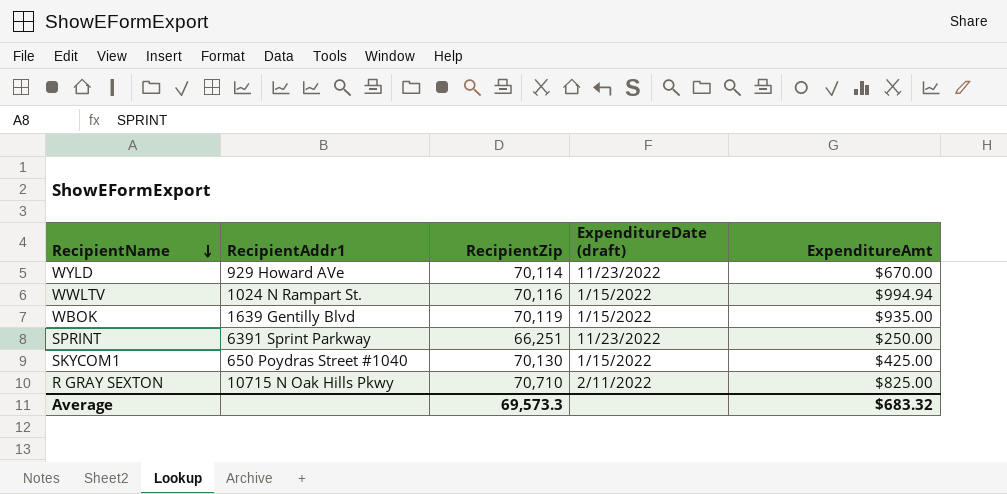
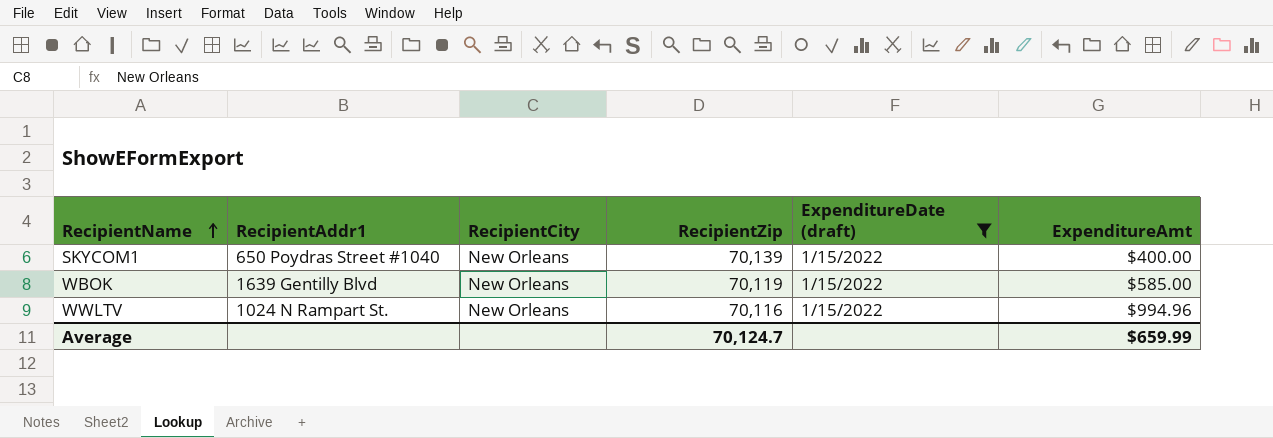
filter: none -> ExpenditureDate (draft) = 1/15/2022
row order: RecipientName descending -> RecipientName ascending
column RecipientCity | position: none -> 3
SKYCOM1 | RecipientZip: 70,130 -> 70,139
SKYCOM1 | ExpenditureAmt: $425.00 -> $400.00
WBOK | ExpenditureAmt: $935.00 -> $585.00
WWLTV | ExpenditureAmt: $994.94 -> $994.96
Average | RecipientZip: 69,573.3 -> 70,124.7
Average | ExpenditureAmt: $683.32 -> $659.99

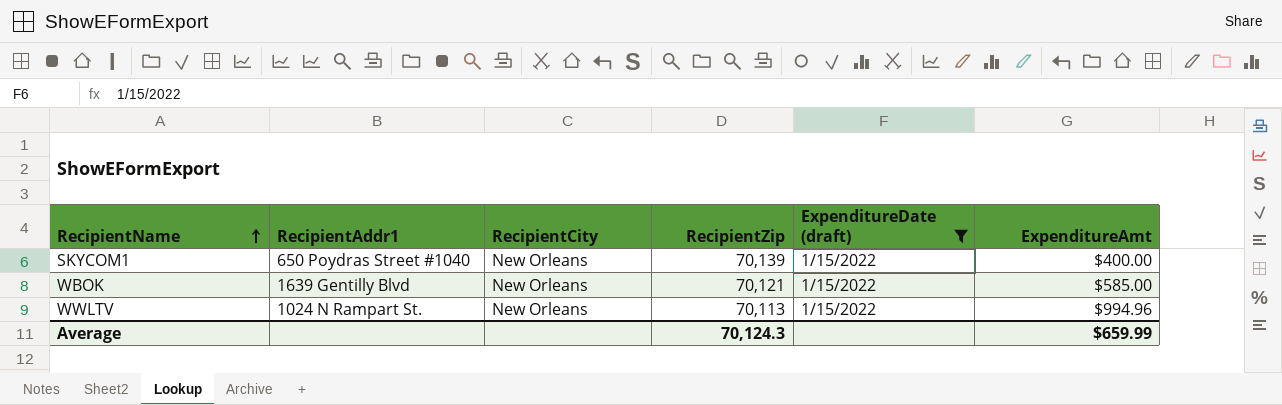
WBOK | RecipientZip: 70,119 -> 70,121
WWLTV | RecipientZip: 70,116 -> 70,113
Average | RecipientZip: 70,124.7 -> 70,124.3

